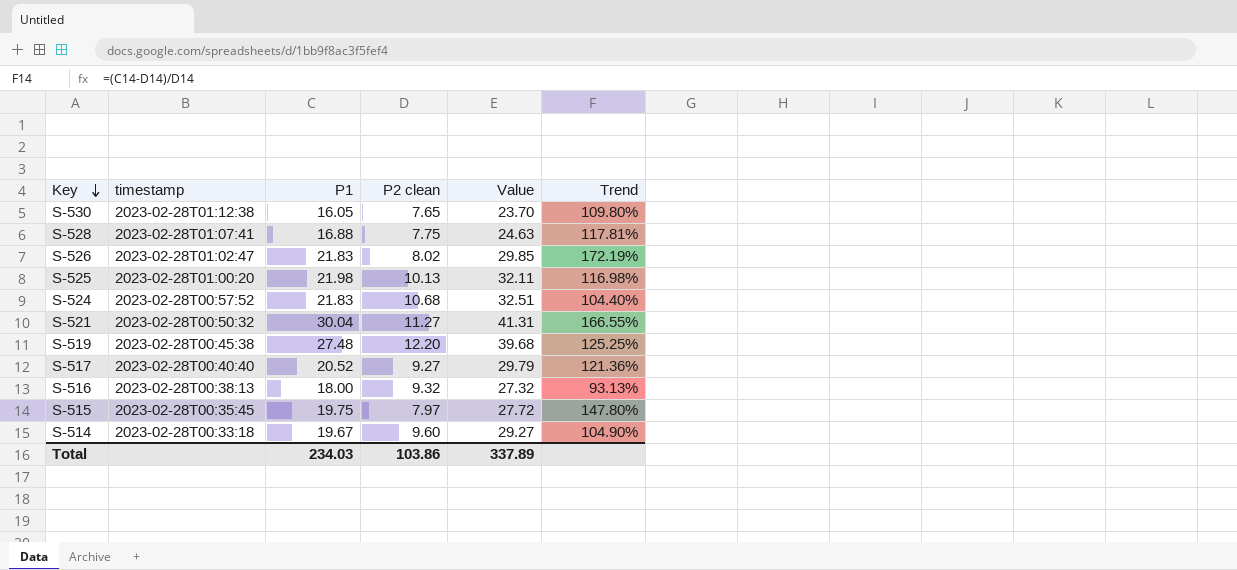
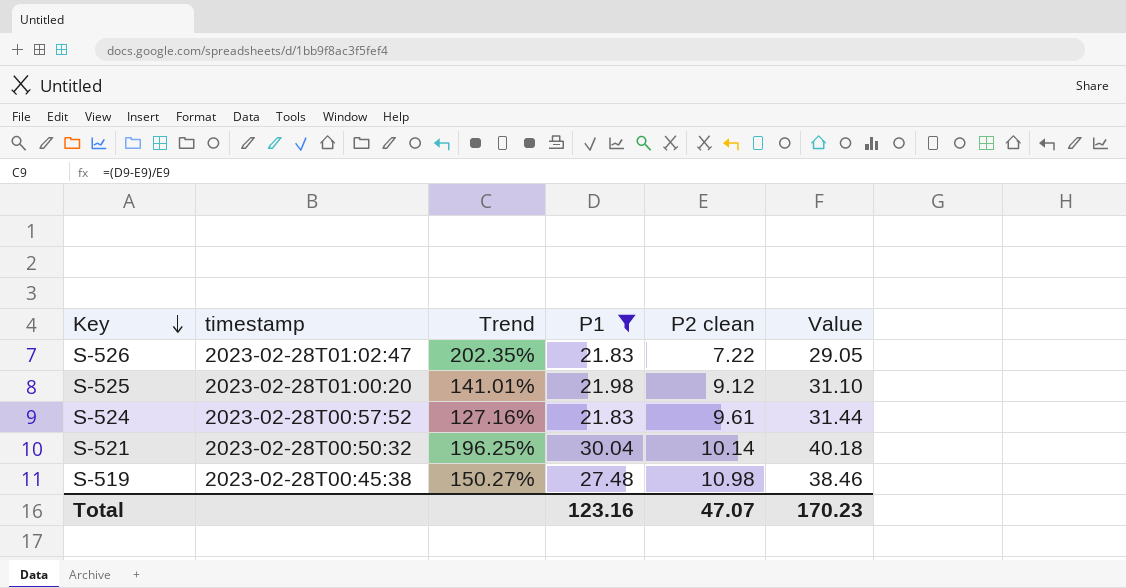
filter: none -> P1 >= 21.83
column Trend | position: 6 -> 3
S-526 | Trend: 172.19% -> 202.35%
S-526 | P2 clean: 8.02 -> 7.22
S-526 | Value: 29.85 -> 29.05
S-525 | Trend: 116.98% -> 141.01%
S-525 | P2 clean: 10.13 -> 9.12
S-525 | Value: 32.11 -> 31.10
S-524 | Trend: 104.40% -> 127.16%
S-524 | P2 clean: 10.68 -> 9.61
S-524 | Value: 32.51 -> 31.44
S-521 | Trend: 166.55% -> 196.25%
S-521 | P2 clean: 11.27 -> 10.14
S-521 | Value: 41.31 -> 40.18
S-519 | Trend: 125.25% -> 150.27%
S-519 | P2 clean: 12.20 -> 10.98
S-519 | Value: 39.68 -> 38.46
Total | P1: 234.03 -> 123.16
Total | P2 clean: 103.86 -> 47.07
Total | Value: 337.89 -> 170.23

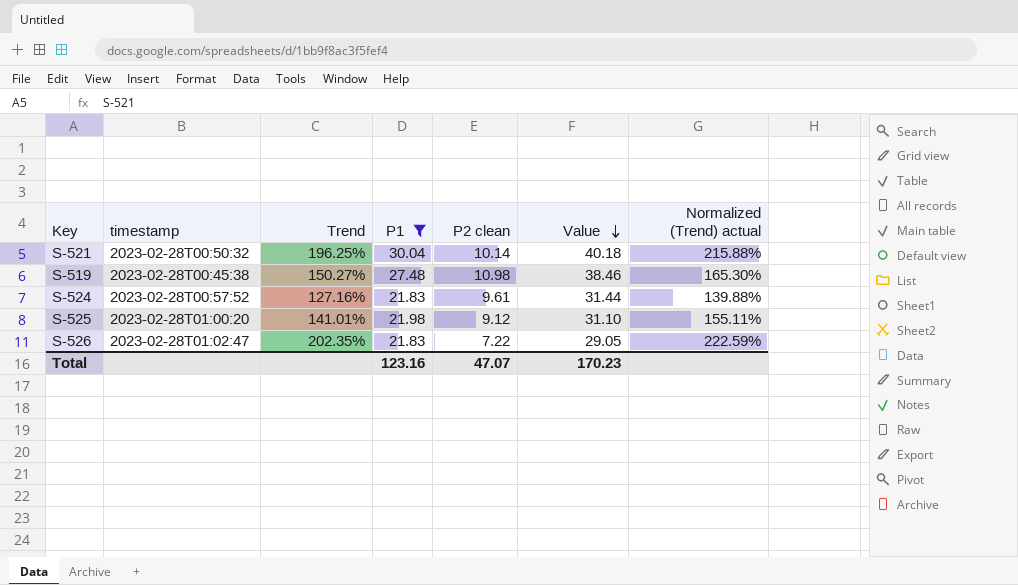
row order: Key descending -> Value descending
column Normalized (Trend) actual | formula: none -> [Trend] * 1.1

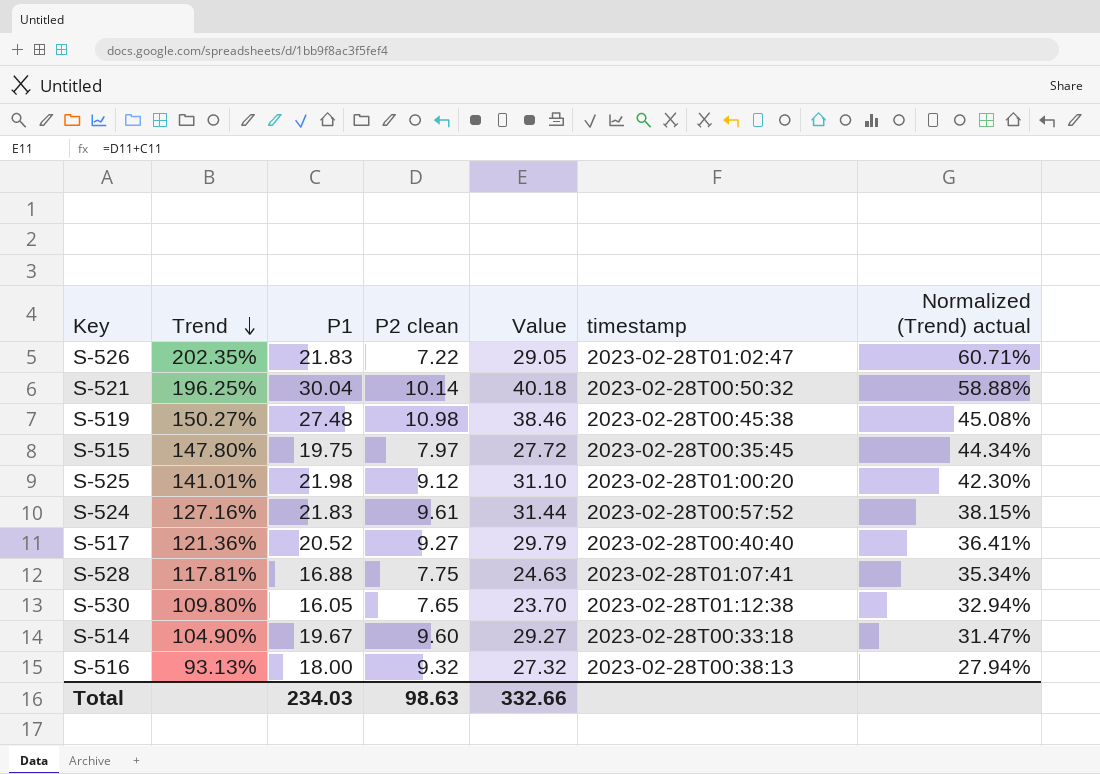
filter: P1 >= 21.83 -> none
row order: Value descending -> Trend descending
column timestamp | position: 2 -> 6
column Normalized (Trend) actual | formula: [Trend] * 1.1 -> [Trend] * 0.3
Total | P1: 123.16 -> 234.03
Total | P2 clean: 47.07 -> 98.63
Total | Value: 170.23 -> 332.66

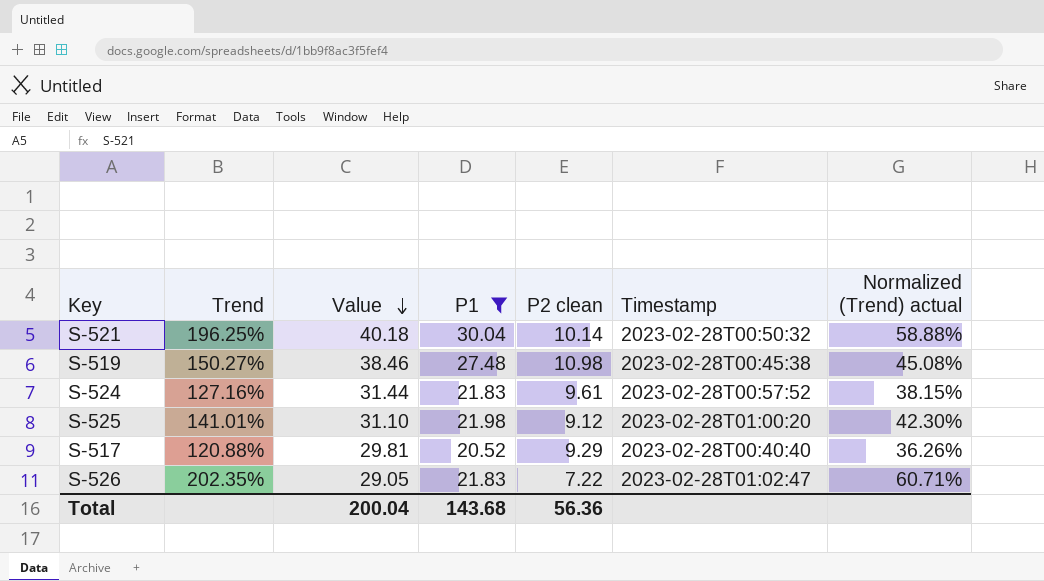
filter: none -> P1 >= 20.52
row order: Trend descending -> Value descending
column Value | position: 5 -> 3
column name: timestamp -> Timestamp
S-517 | Trend: 121.36% -> 120.88%
S-517 | Value: 29.79 -> 29.81
S-517 | P2 clean: 9.27 -> 9.29
S-517 | Normalized (Trend) actual: 36.41% -> 36.26%
Total | Value: 332.66 -> 200.04
Total | P1: 234.03 -> 143.68
Total | P2 clean: 98.63 -> 56.36

